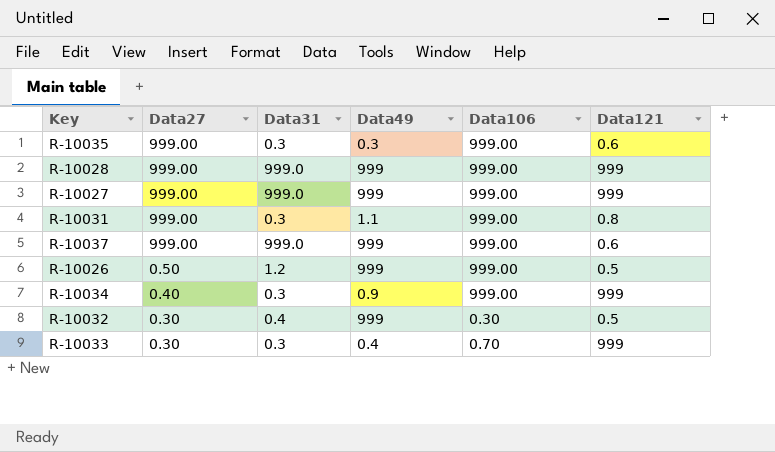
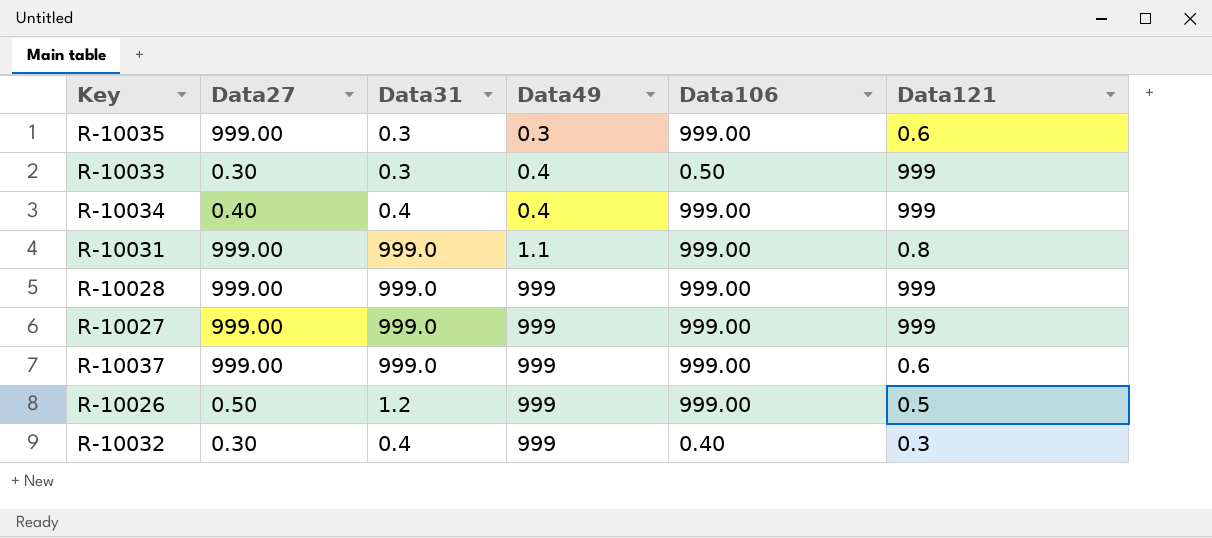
row order: Data27 descending -> Data49 ascending
R-10033 | Data106: 0.70 -> 0.50
R-10034 | Data31: 0.3 -> 0.4
R-10034 | Data49: 0.9 -> 0.4
R-10031 | Data31: 0.3 -> 999.0
R-10032 | Data106: 0.30 -> 0.40
R-10032 | Data121: 0.5 -> 0.3

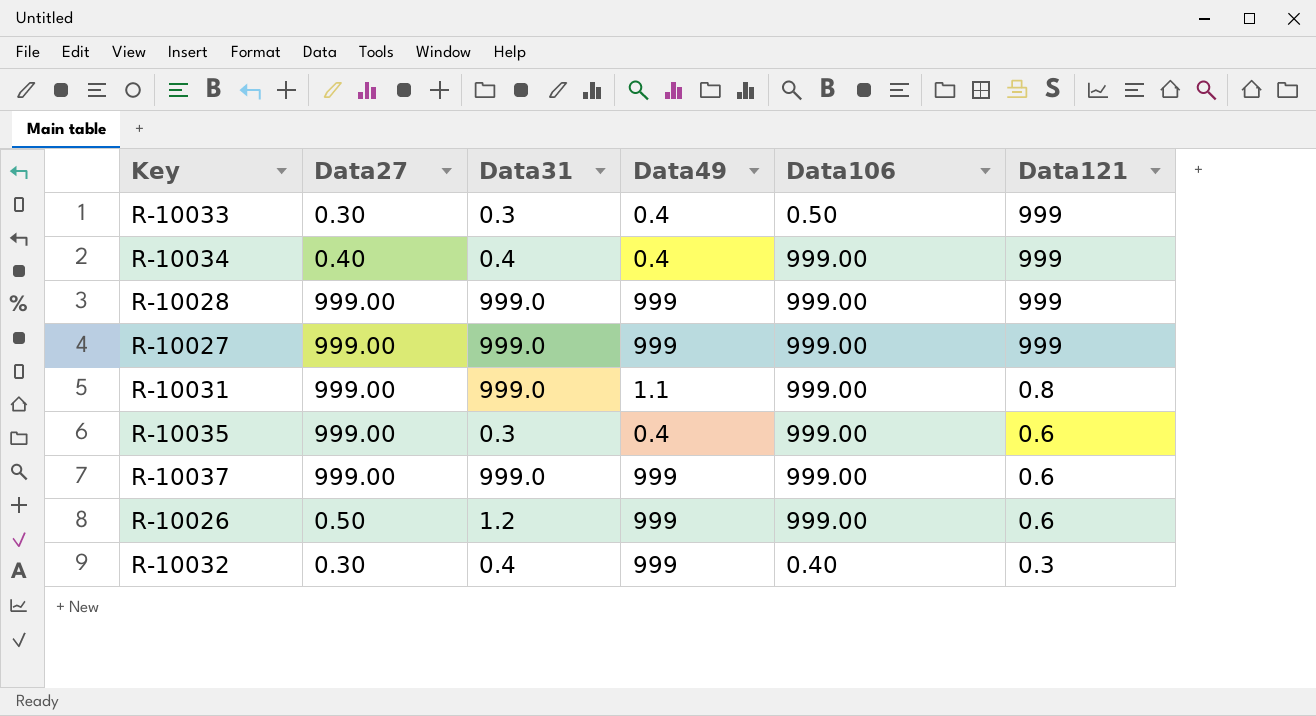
row order: Data49 ascending -> Data121 descending
R-10035 | Data49: 0.3 -> 0.4
R-10026 | Data121: 0.5 -> 0.6

